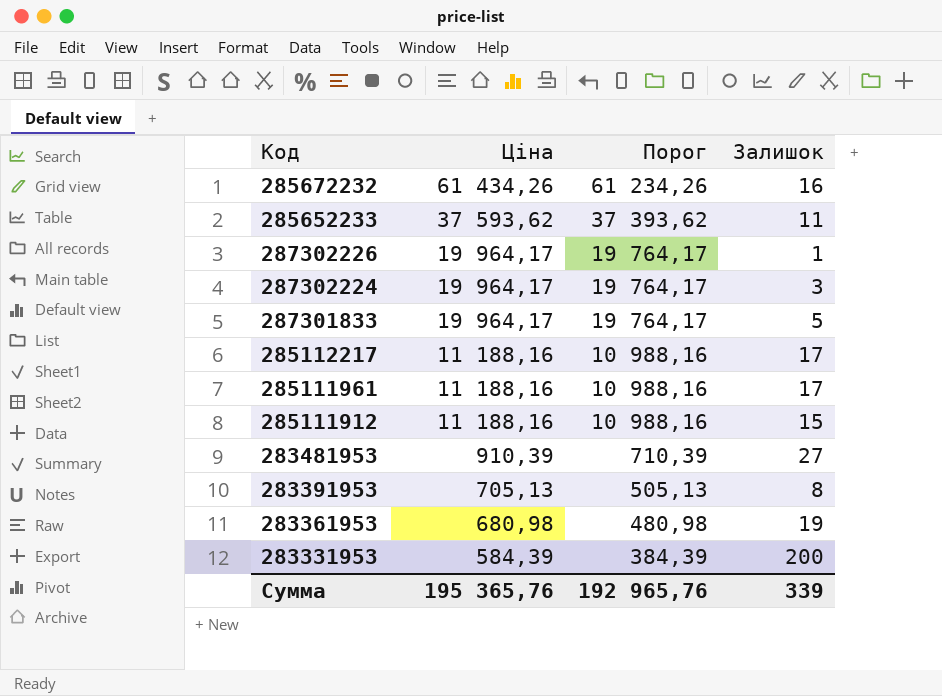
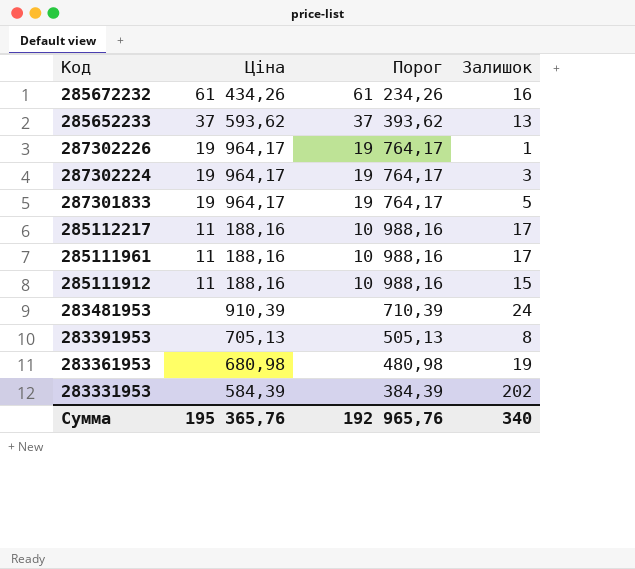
285652233 | Залишок: 11 -> 13
283481953 | Залишок: 27 -> 24
283331953 | Залишок: 200 -> 202
Сумма | Залишок: 339 -> 340

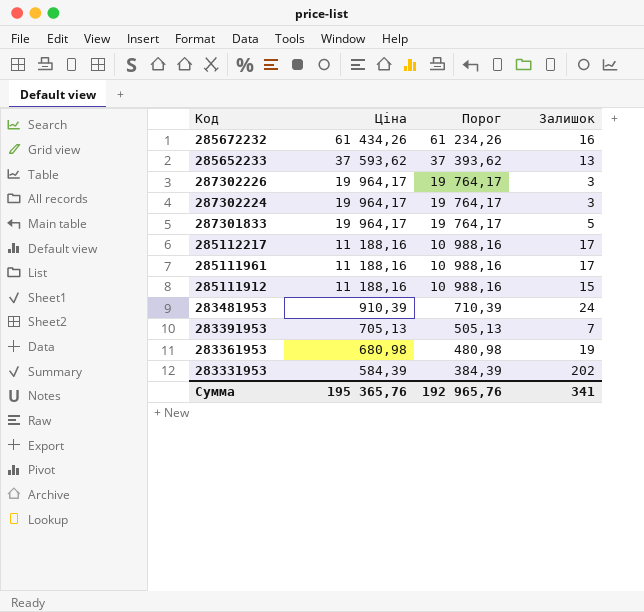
287302226 | Залишок: 1 -> 3
283391953 | Залишок: 8 -> 7
Сумма | Залишок: 340 -> 341

